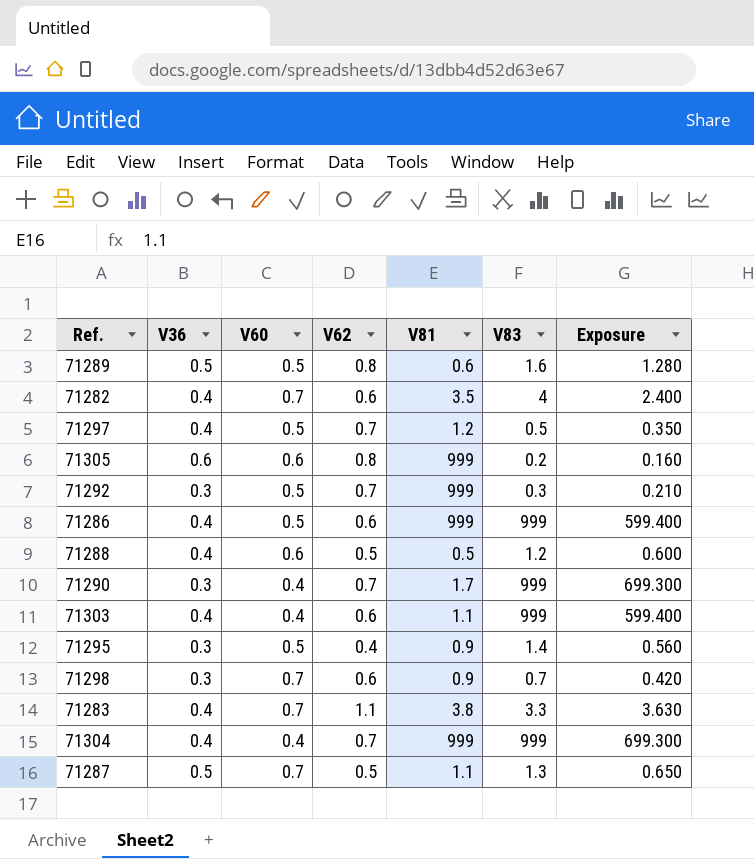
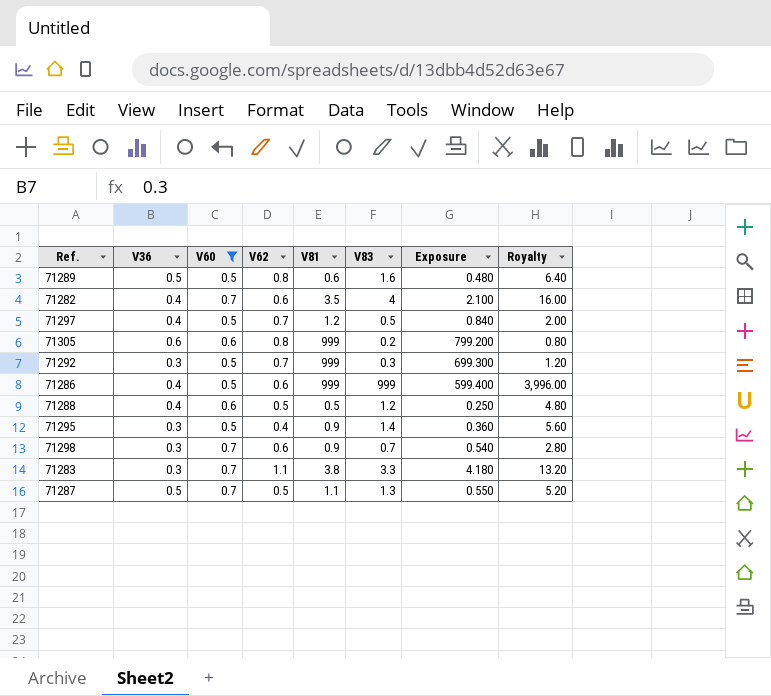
filter: none -> V60 != 0.4
column Exposure | formula: [V62] * [V83] -> [V62] * [V81]
column Royalty | formula: none -> [V83] * 4
71283 | V36: 0.4 -> 0.3

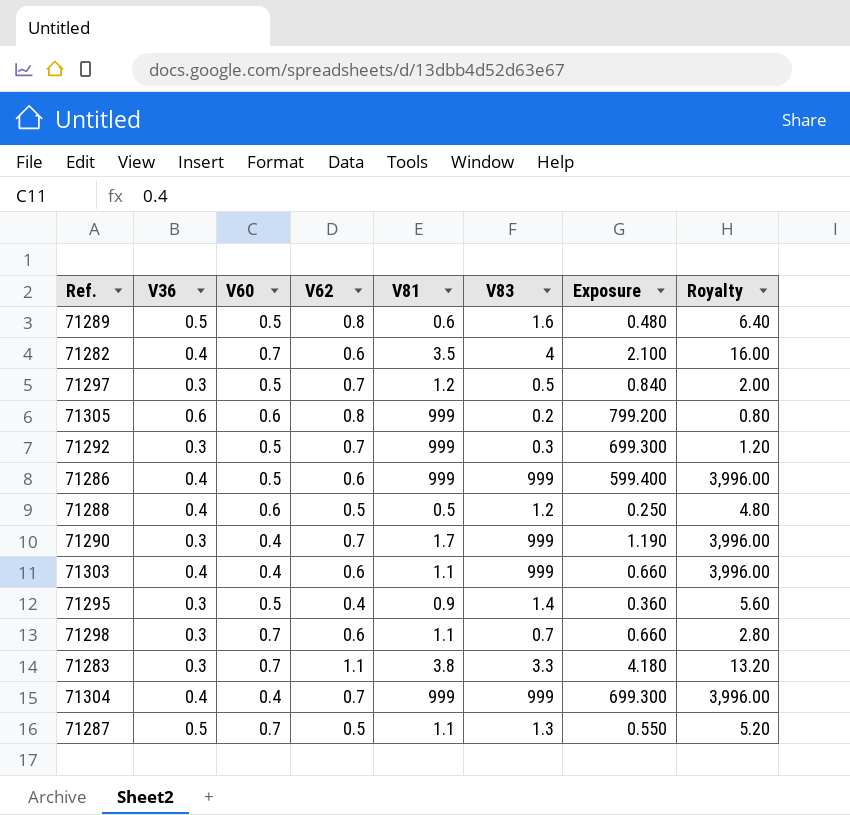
filter: V60 != 0.4 -> none
71297 | V36: 0.4 -> 0.3
71298 | V81: 0.9 -> 1.1
71298 | Exposure: 0.540 -> 0.660

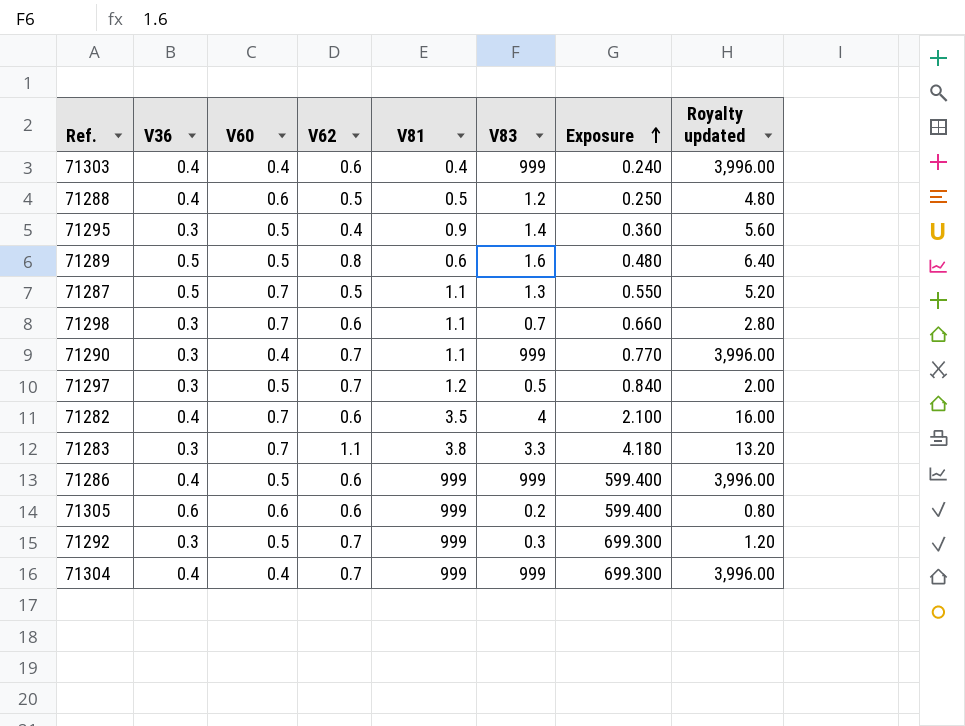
row order: none -> Exposure ascending
column name: Royalty -> Royalty updated
71303 | V81: 1.1 -> 0.4
71303 | Exposure: 0.660 -> 0.240
71290 | V81: 1.7 -> 1.1
71290 | Exposure: 1.190 -> 0.770
71305 | V62: 0.8 -> 0.6
71305 | Exposure: 799.200 -> 599.400

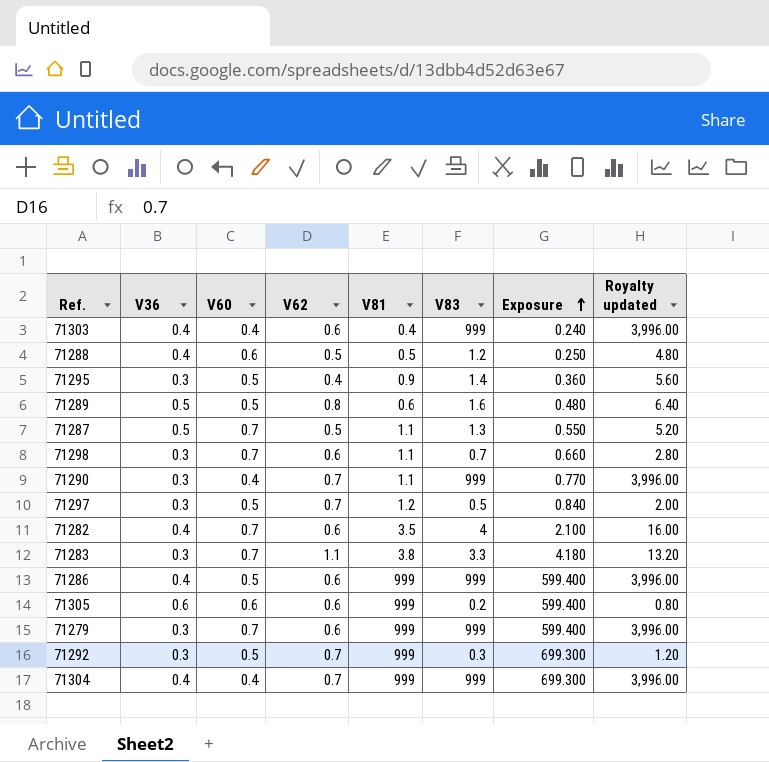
row 71279: none -> 0.3 | 0.7 | 0.6 | 999 | 999 | 599.400 | 3,996.00

